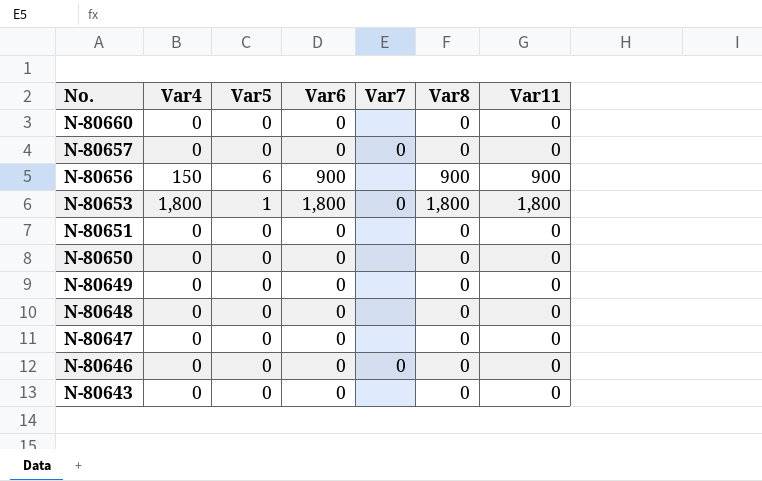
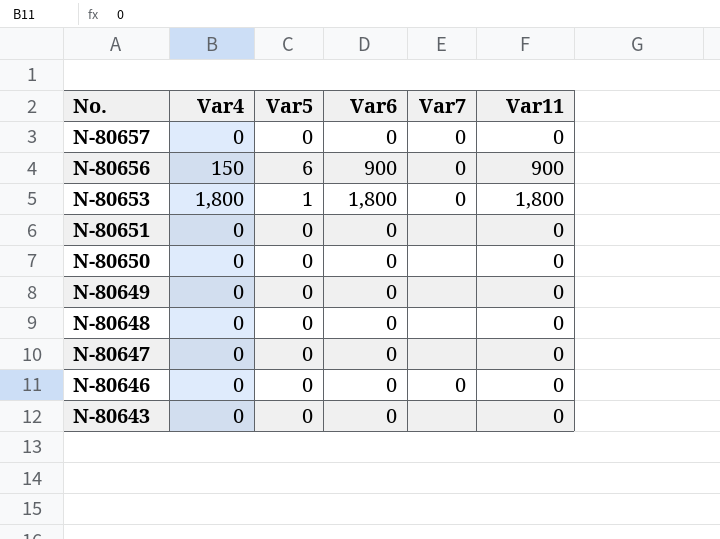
column Var8 | position: 6 -> none
row N-80660: 0 | 0 | 0 | none | 0 | 0 -> none
N-80656 | Var7: none -> 0

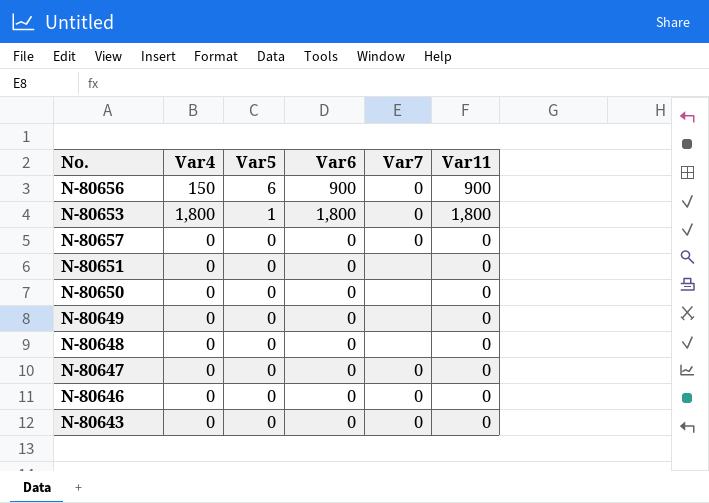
row order: No. descending -> Var5 descending
N-80647 | Var7: none -> 0
N-80643 | Var7: none -> 0

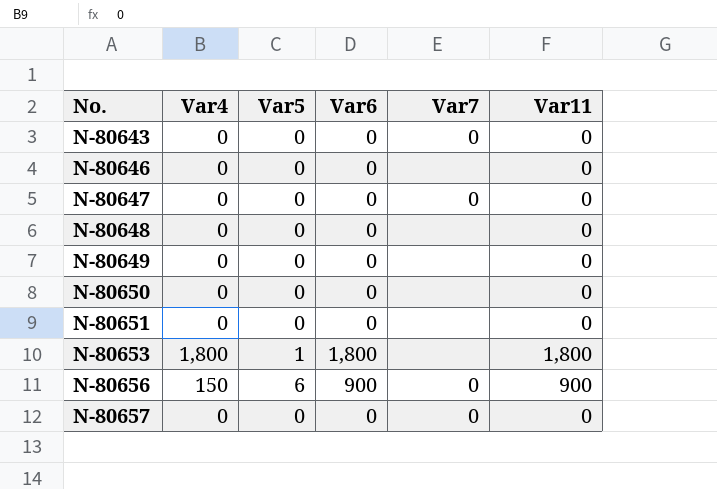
row order: Var5 descending -> No. ascending
N-80646 | Var7: 0 -> none
N-80653 | Var7: 0 -> none

